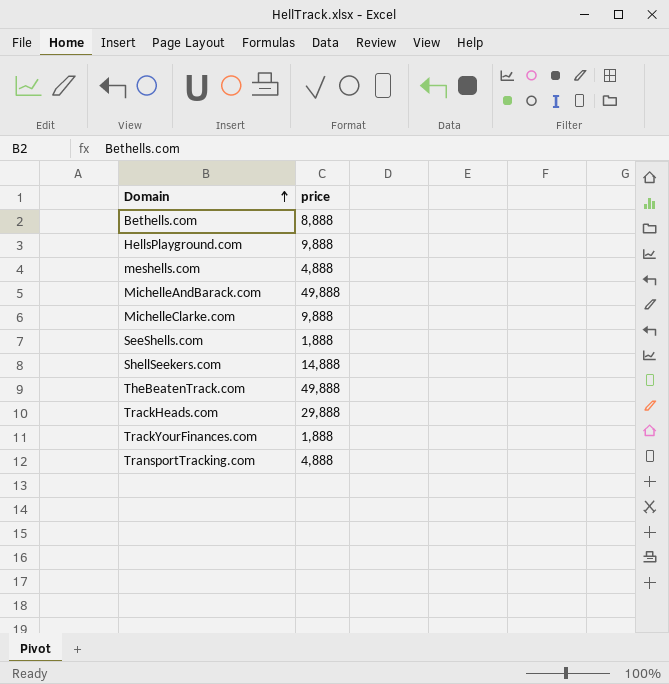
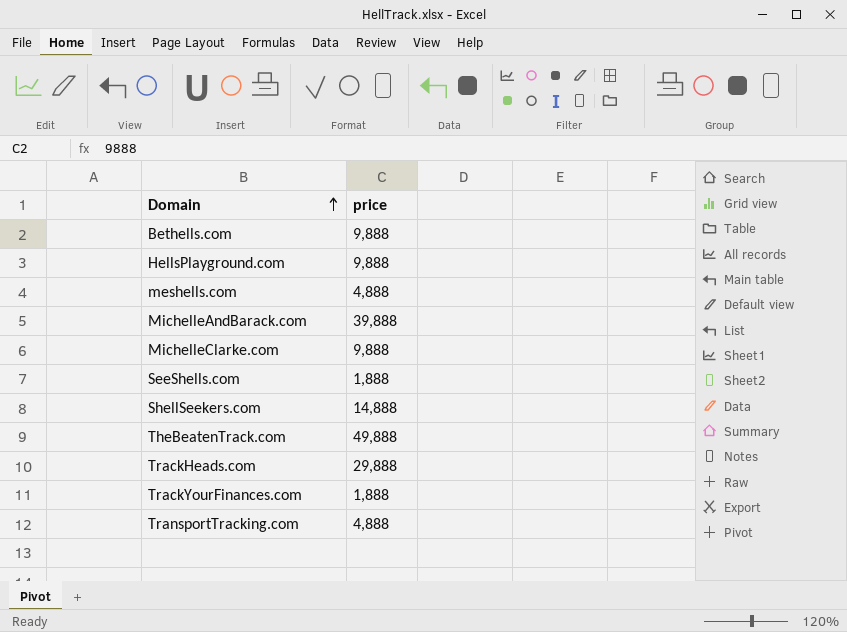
Bethells.com | price: 8,888 -> 9,888
MichelleAndBarack.com | price: 49,888 -> 39,888

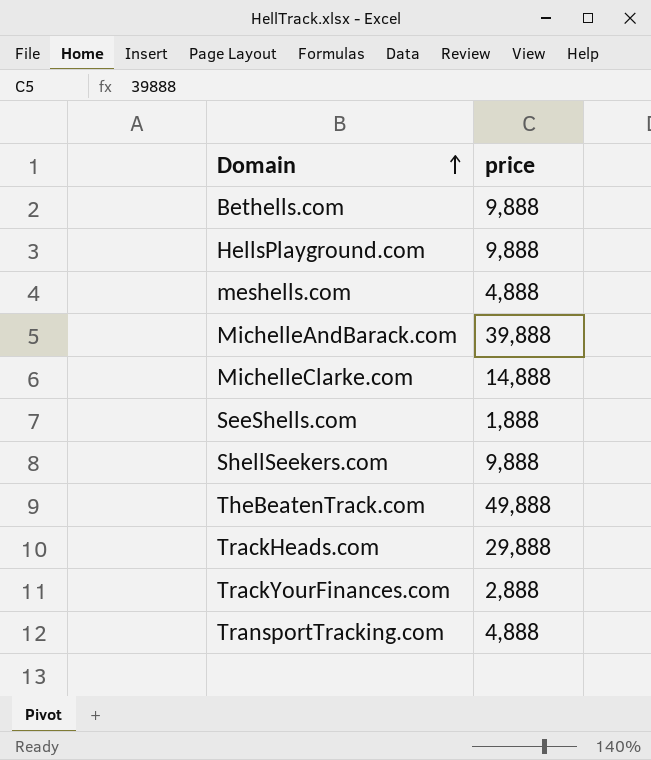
MichelleClarke.com | price: 9,888 -> 14,888
ShellSeekers.com | price: 14,888 -> 9,888
TrackYourFinances.com | price: 1,888 -> 2,888

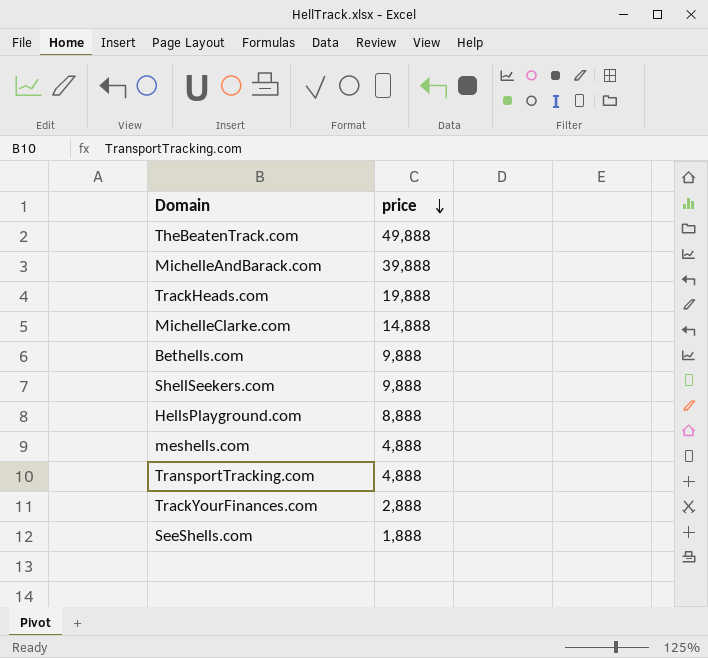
row order: Domain ascending -> price descending
TrackHeads.com | price: 29,888 -> 19,888
HellsPlayground.com | price: 9,888 -> 8,888

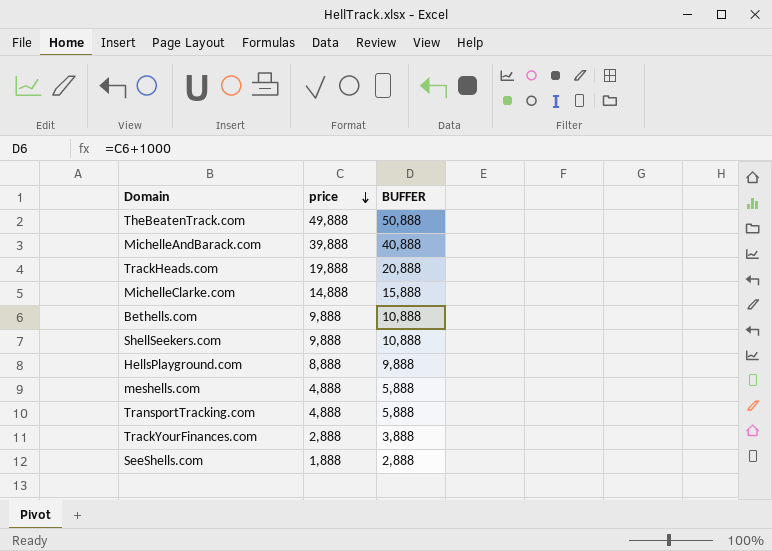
column BUFFER | formula: none -> [price] + 1000

